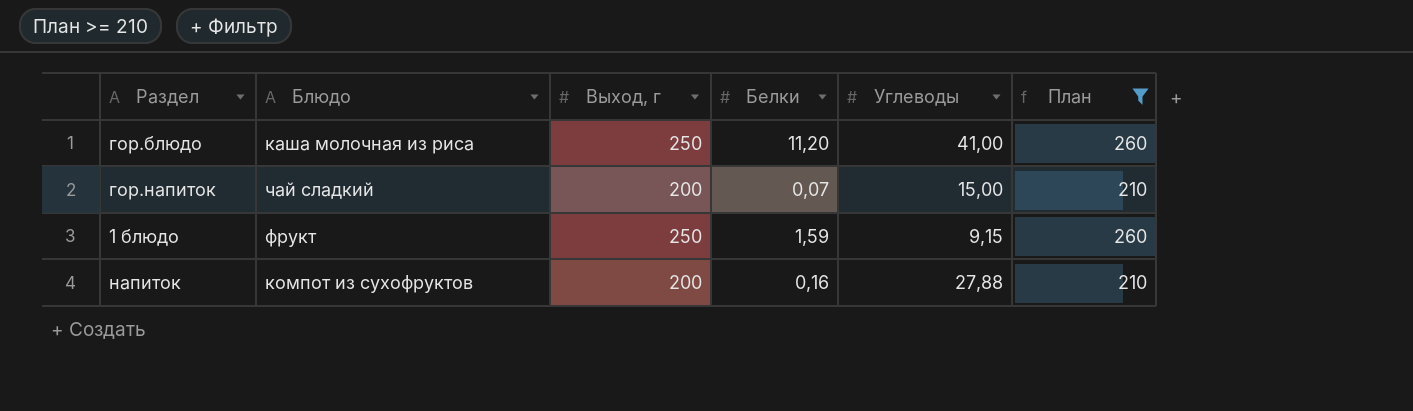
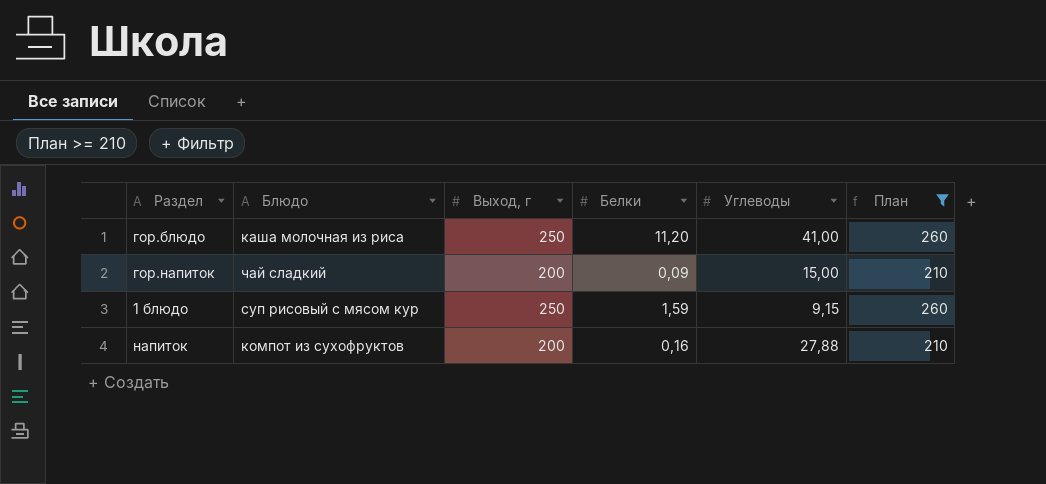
гор.напиток | Белки: 0,07 -> 0,09
1 блюдо | Блюдо: фрукт -> суп рисовый с мясом кур

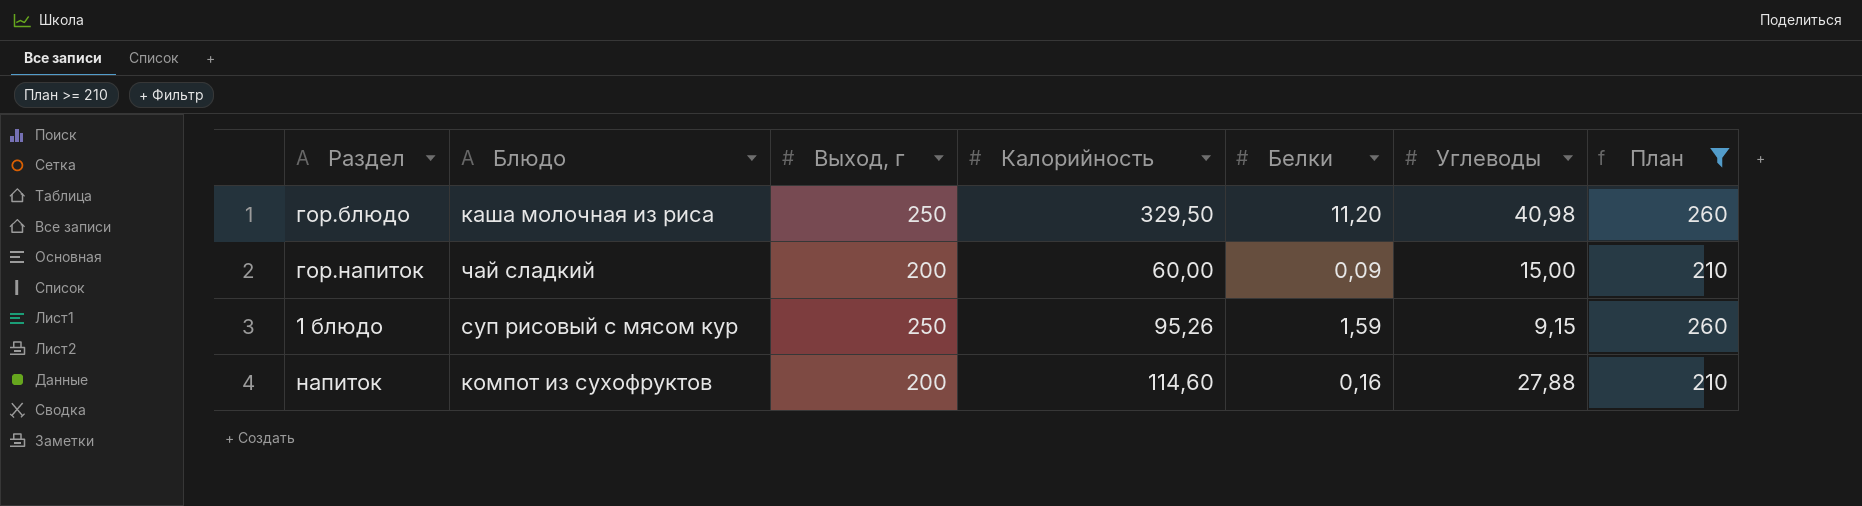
column Калорийность | position: none -> 4
гор.блюдо | Углеводы: 41,00 -> 40,98

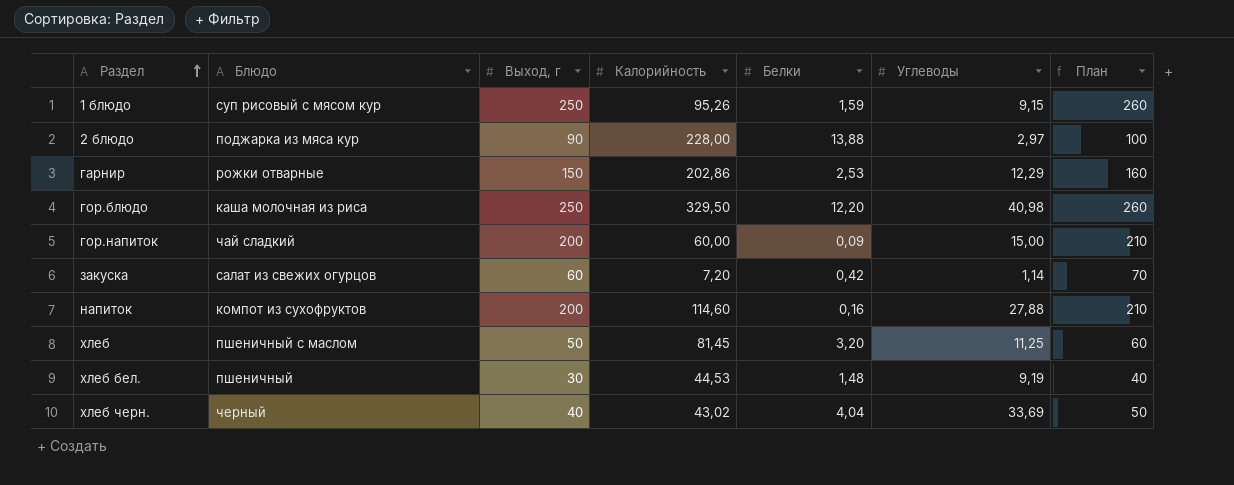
filter: План >= 210 -> none
row order: none -> Раздел ascending
гор.блюдо | Белки: 11,20 -> 12,20

